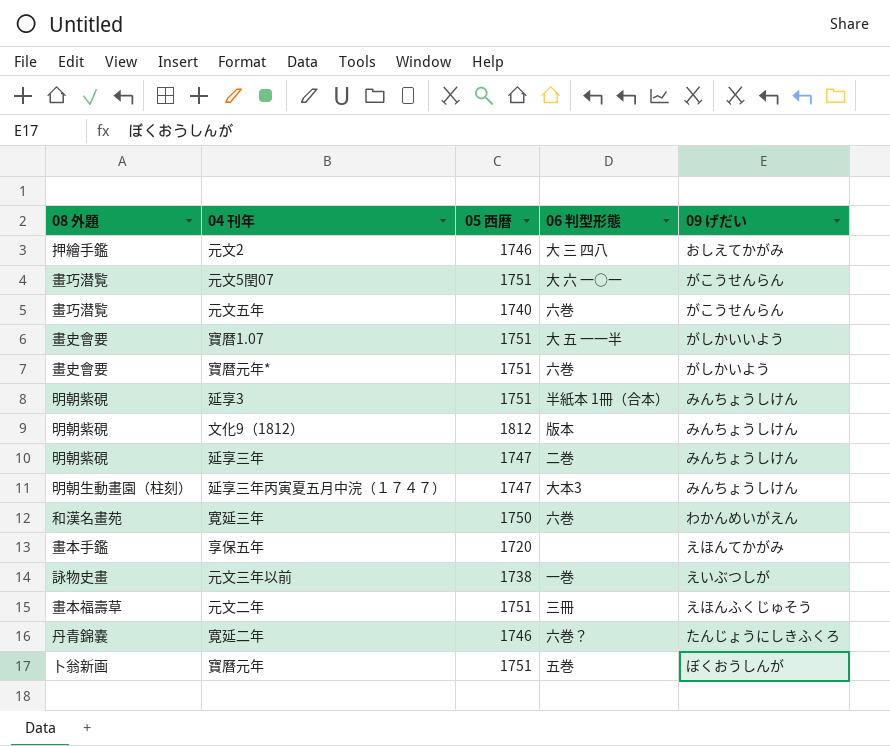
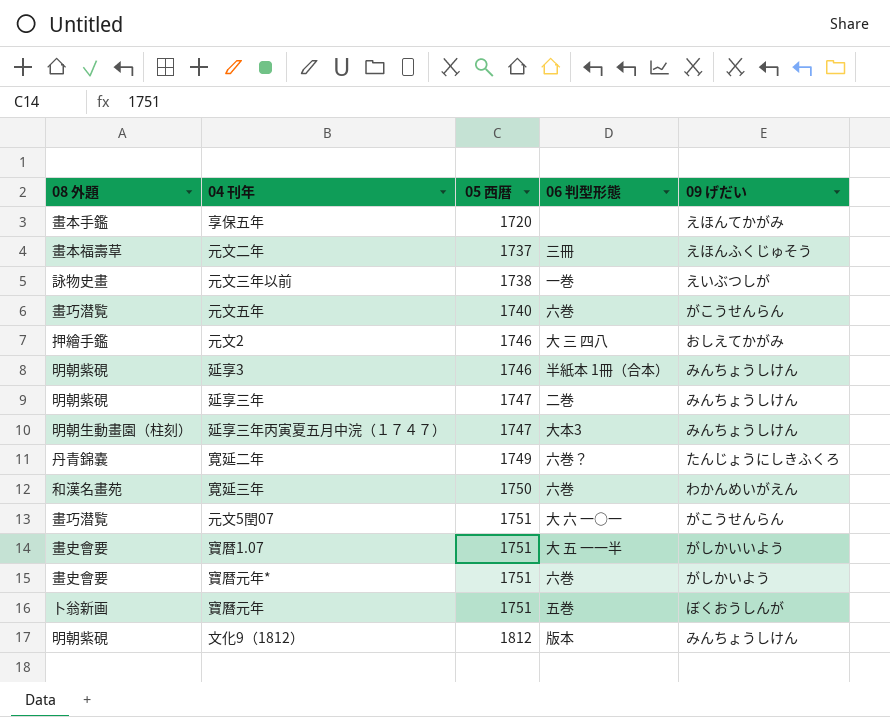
row order: none -> 05 西暦 ascending
元文二年 | 05 西暦: 1751 -> 1737
延享3 | 05 西暦: 1751 -> 1746
寛延二年 | 05 西暦: 1746 -> 1749

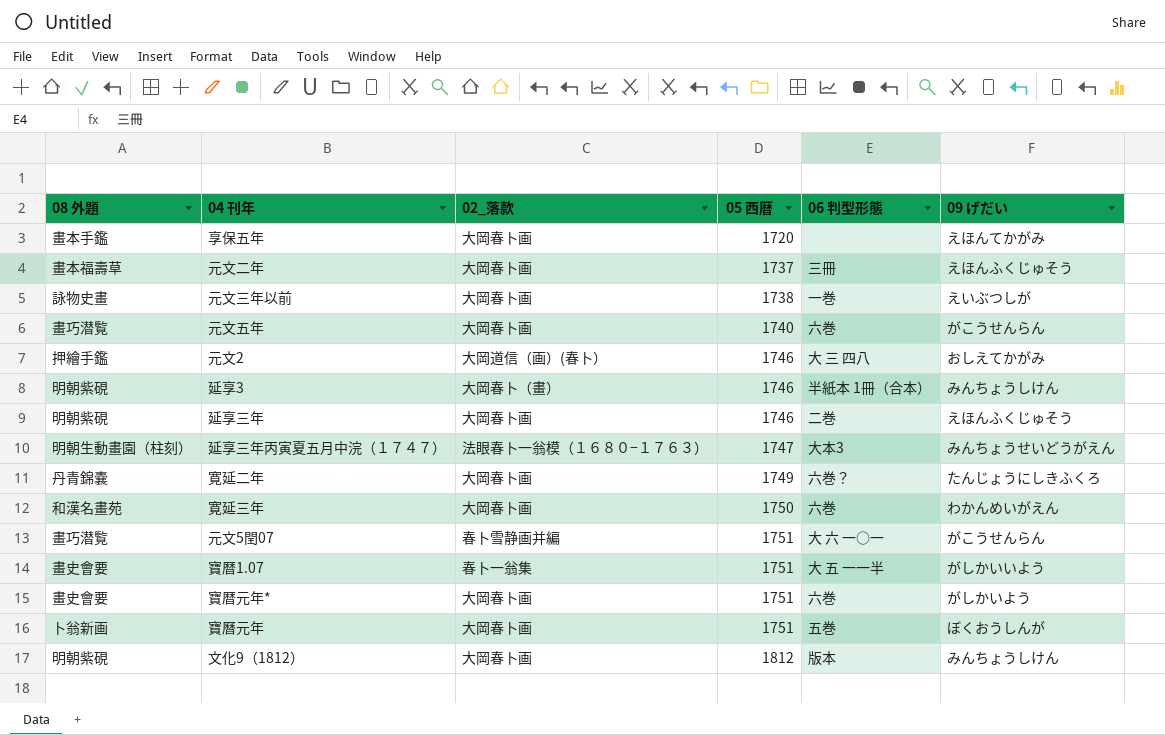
column 02_落款 | position: none -> 3
延享三年 | 05 西暦: 1747 -> 1746
延享三年 | 09 げだい: みんちょうしけん -> えほんふくじゅそう
延享三年丙寅夏五月中浣（１７４７） | 09 げだい: みんちょうしけん -> みんちょうせいどうがえん

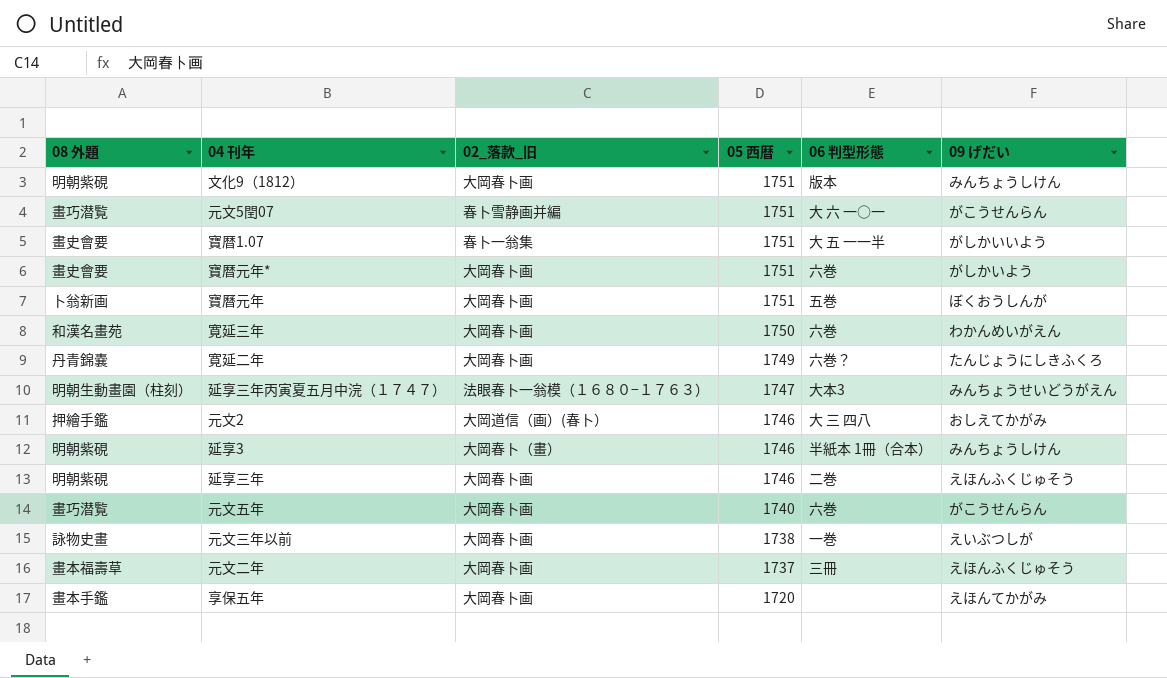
row order: 05 西暦 ascending -> 05 西暦 descending
column name: 02_落款 -> 02_落款_旧
文化9（1812） | 05 西暦: 1812 -> 1751

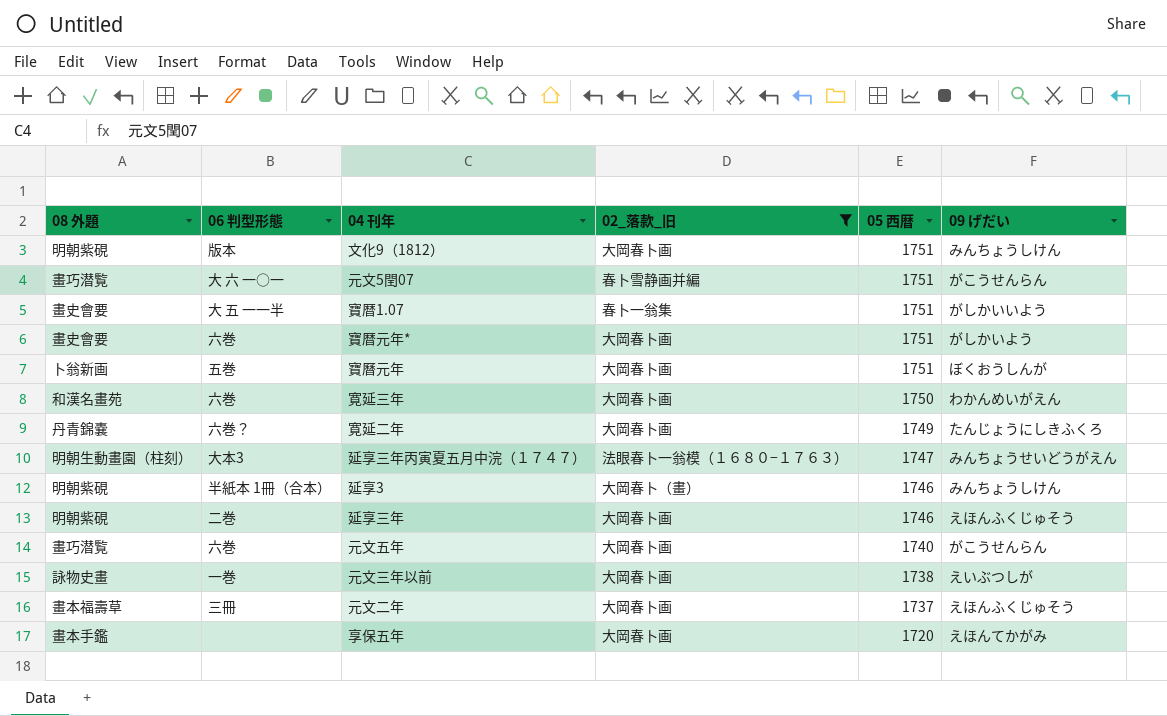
filter: none -> 02_落款_旧 != 大岡道信（画）(春卜）
column 06 判型形態 | position: 5 -> 2

